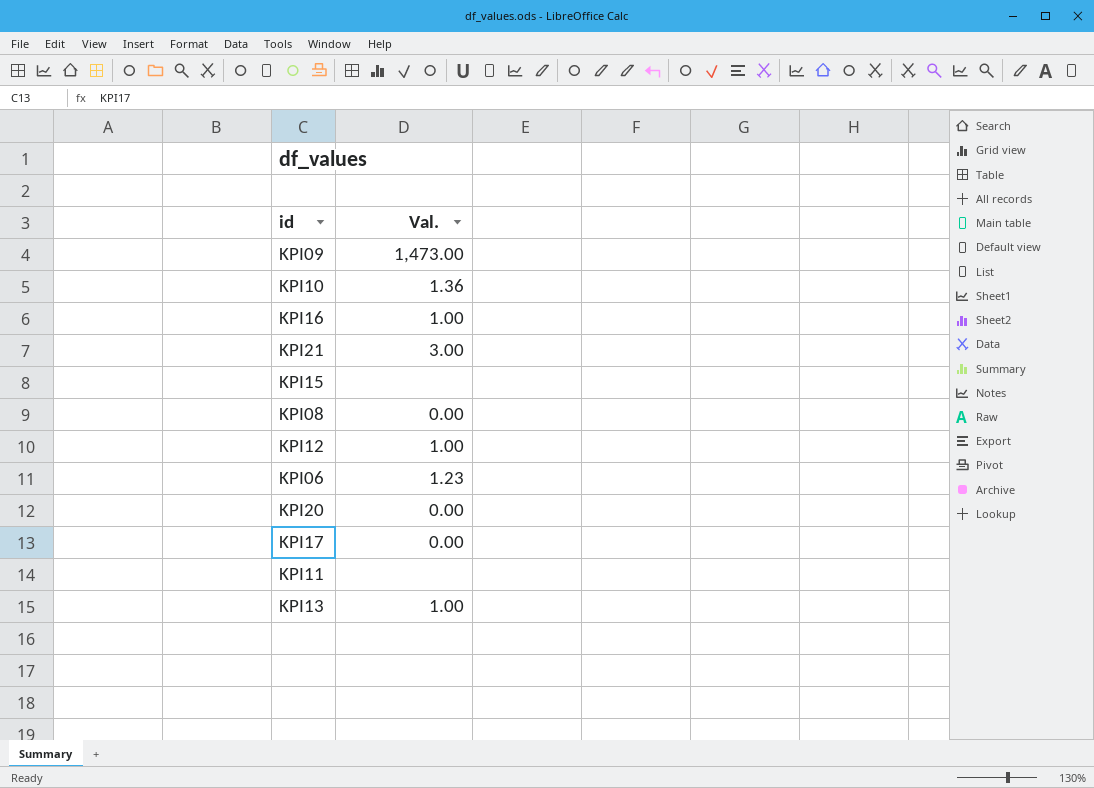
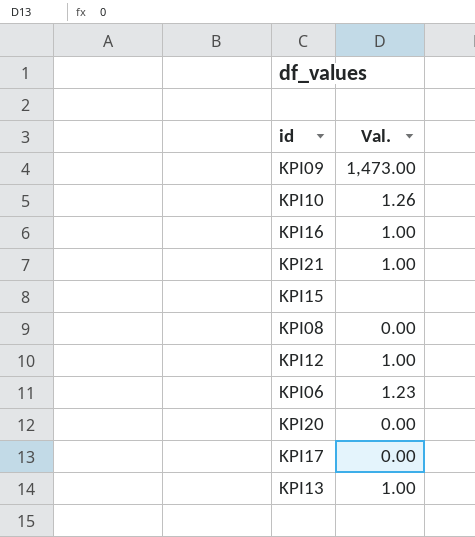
row KPI11: none -> none
KPI10 | Val.: 1.36 -> 1.26
KPI21 | Val.: 3.00 -> 1.00

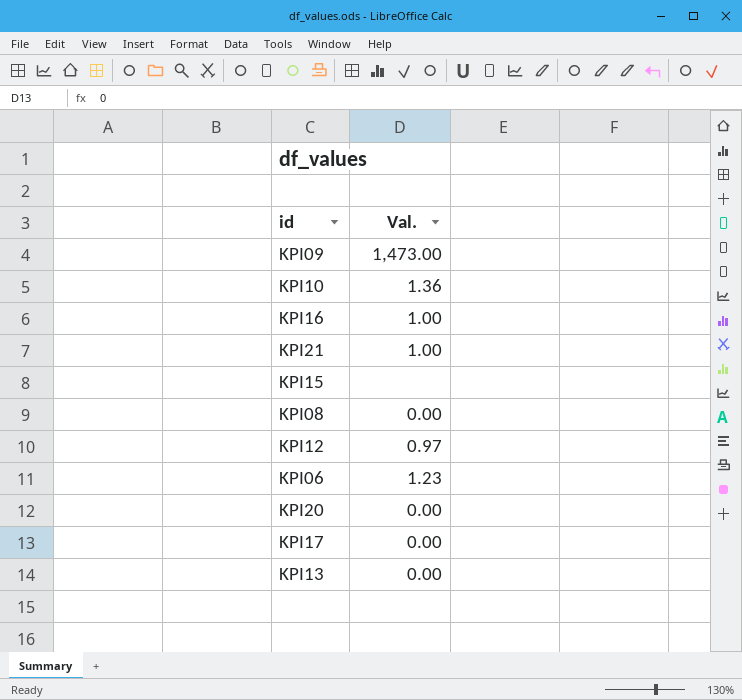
KPI10 | Val.: 1.26 -> 1.36
KPI12 | Val.: 1.00 -> 0.97
KPI13 | Val.: 1.00 -> 0.00

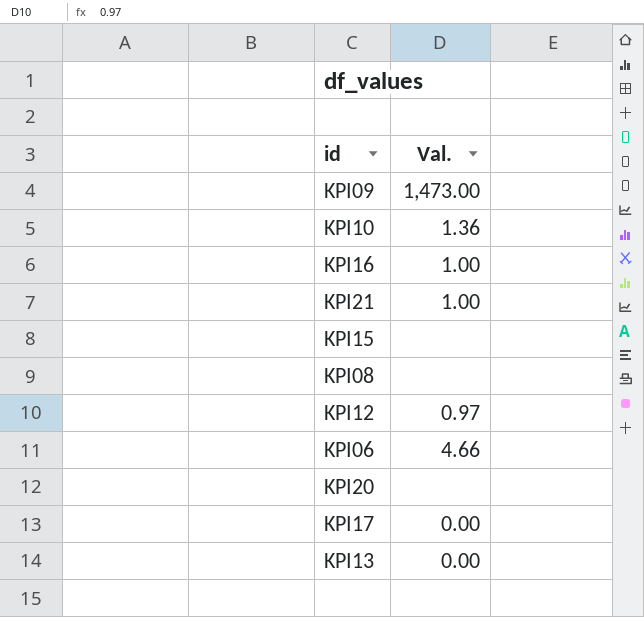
KPI08 | Val.: 0.00 -> none
KPI06 | Val.: 1.23 -> 4.66
KPI20 | Val.: 0.00 -> none

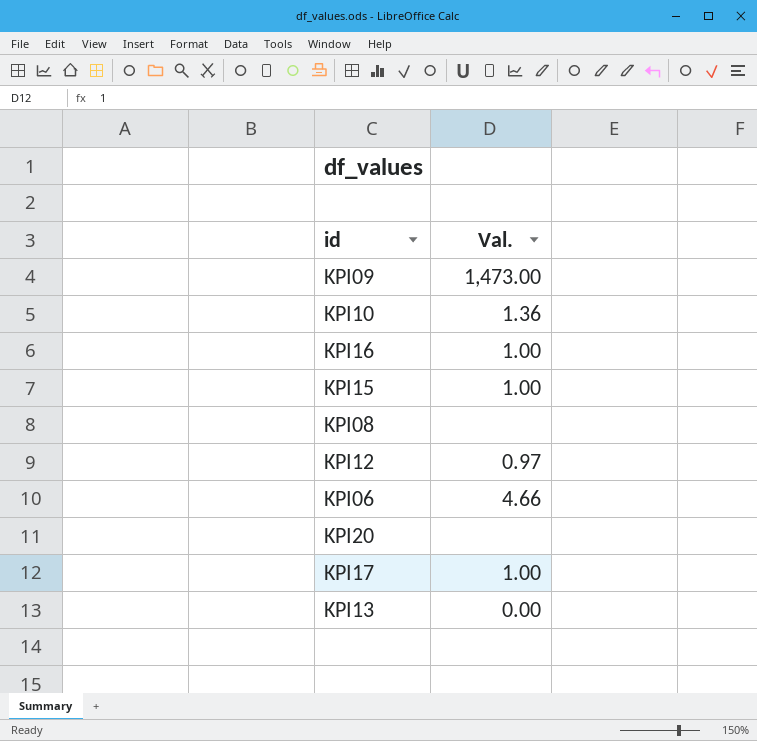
row KPI21: 1.00 -> none
KPI15 | Val.: none -> 1.00
KPI17 | Val.: 0.00 -> 1.00

